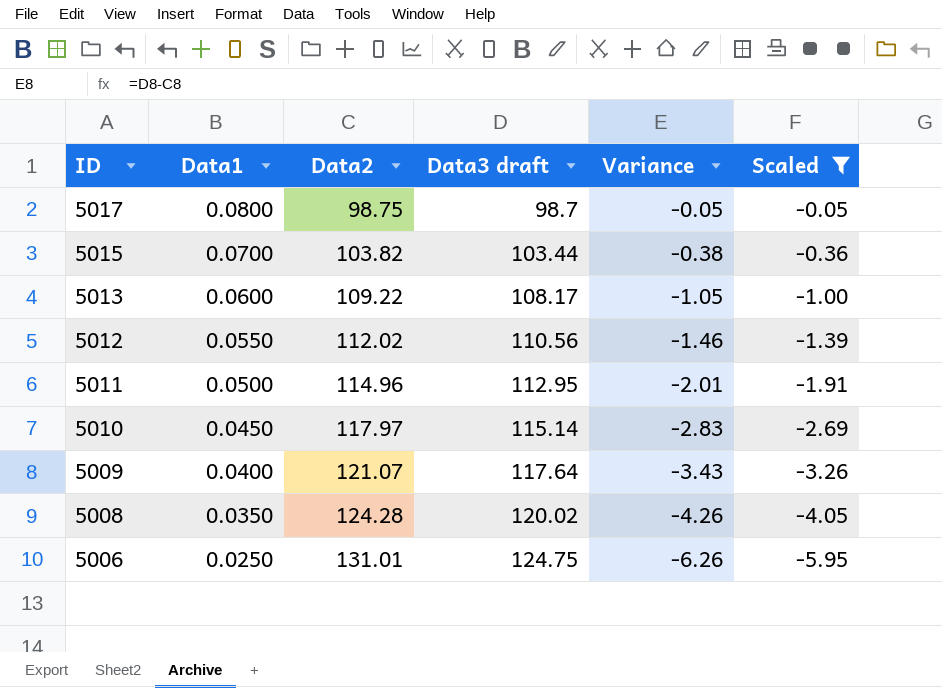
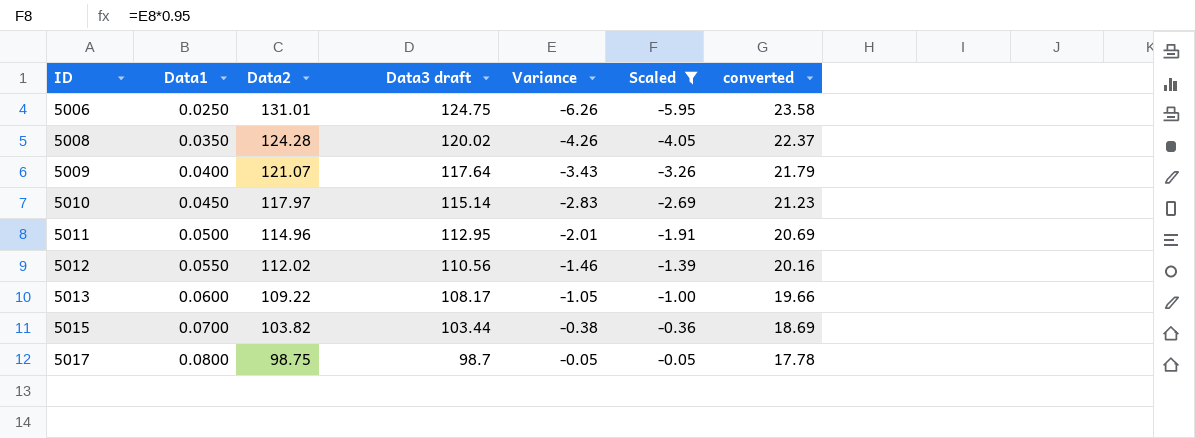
row order: ID descending -> ID ascending
column converted | formula: none -> [Data2] * 0.18

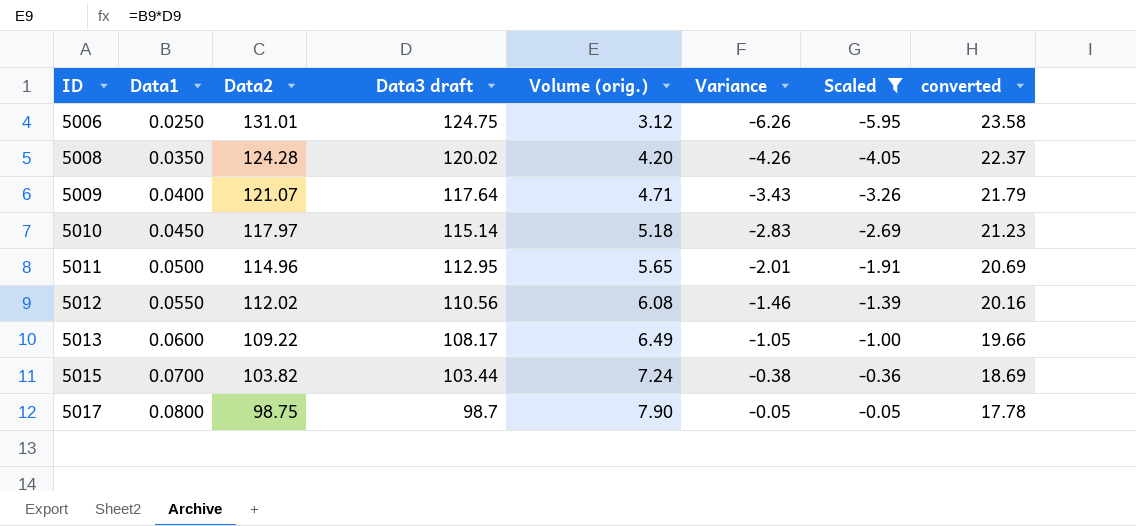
column Volume (orig.) | formula: none -> [Data1] * [Data3 draft]

